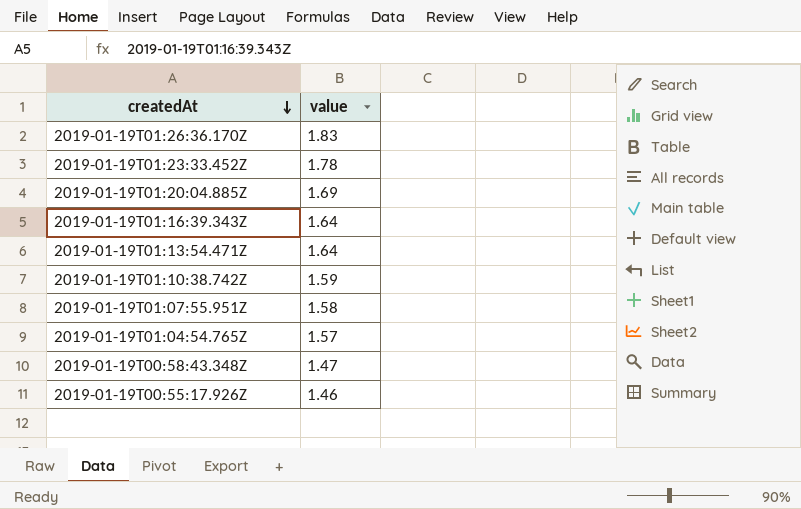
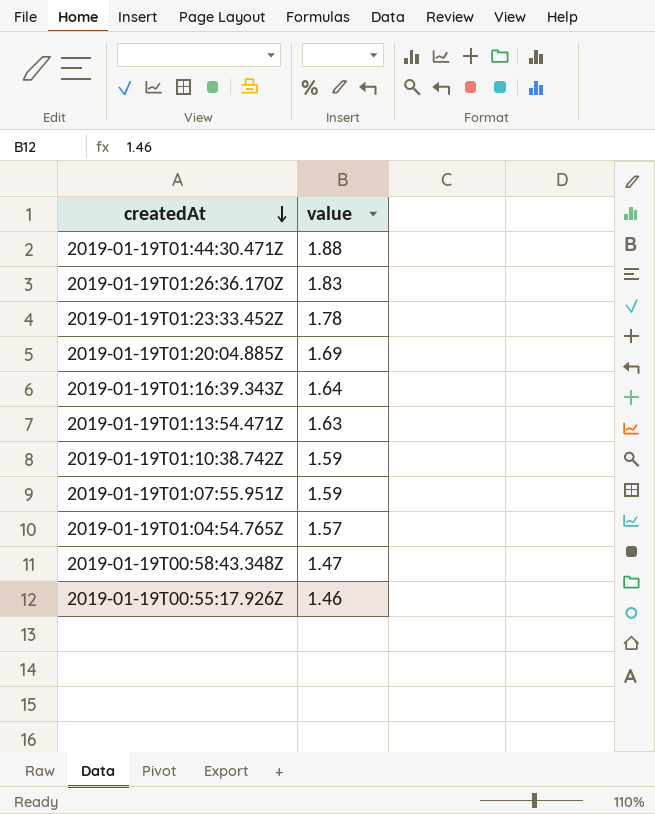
row 2019-01-19T01:44:30.471Z: none -> 1.88
2019-01-19T01:13:54.471Z | value: 1.64 -> 1.63
2019-01-19T01:07:55.951Z | value: 1.58 -> 1.59

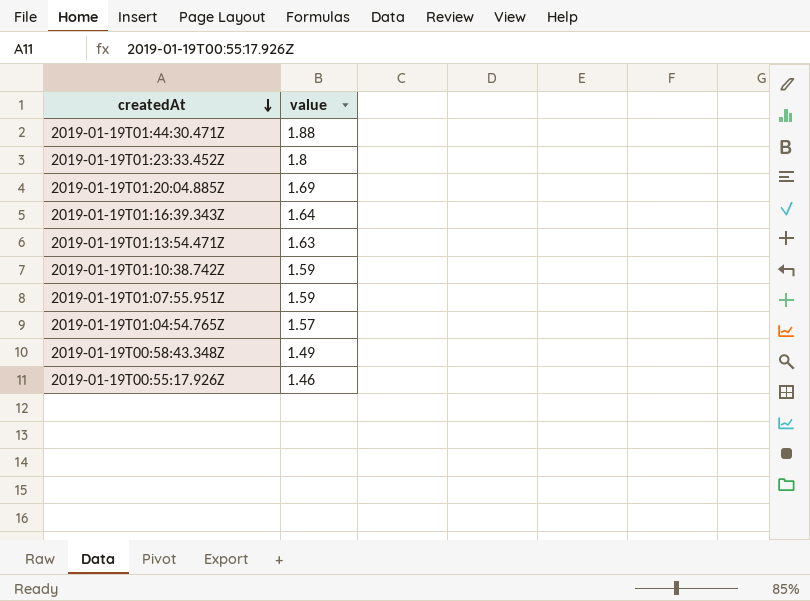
row 2019-01-19T01:26:36.170Z: 1.83 -> none
2019-01-19T01:23:33.452Z | value: 1.78 -> 1.8
2019-01-19T00:58:43.348Z | value: 1.47 -> 1.49

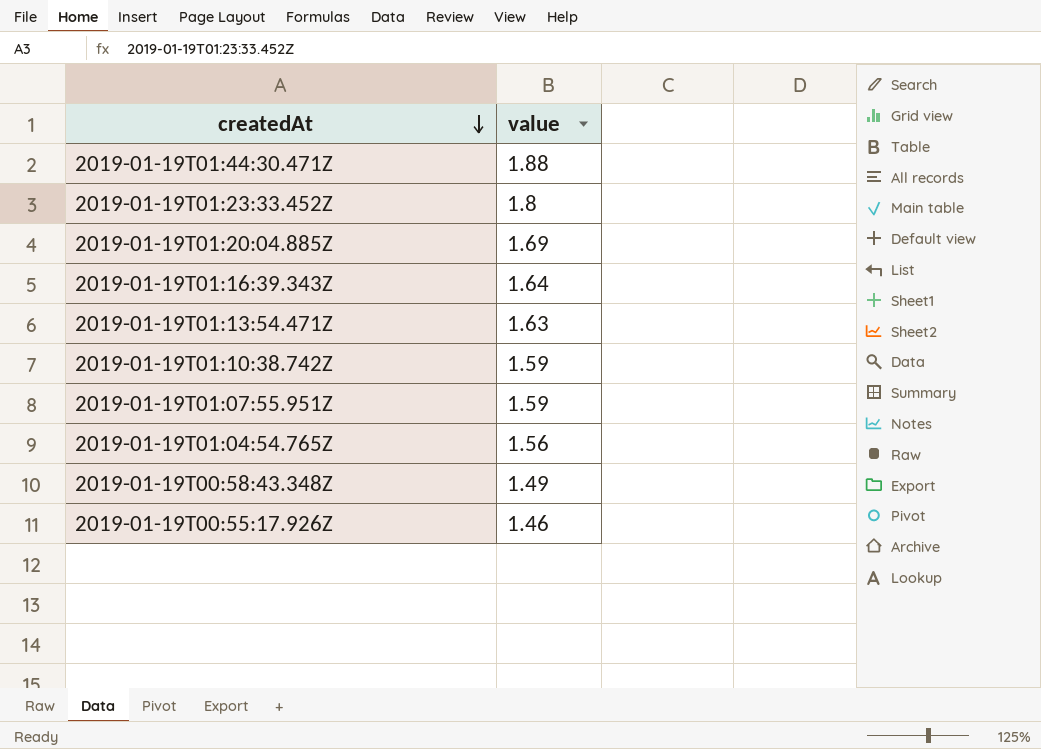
2019-01-19T01:04:54.765Z | value: 1.57 -> 1.56

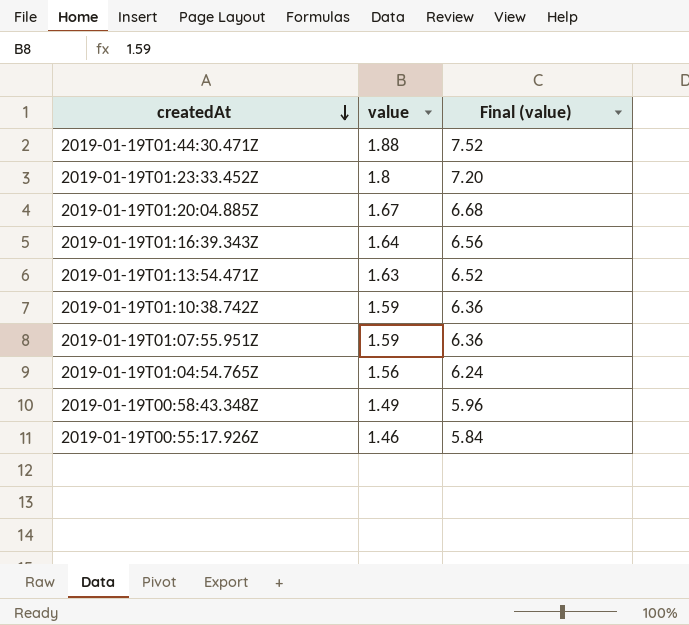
column Final (value) | formula: none -> [value] * 4
2019-01-19T01:20:04.885Z | value: 1.69 -> 1.67

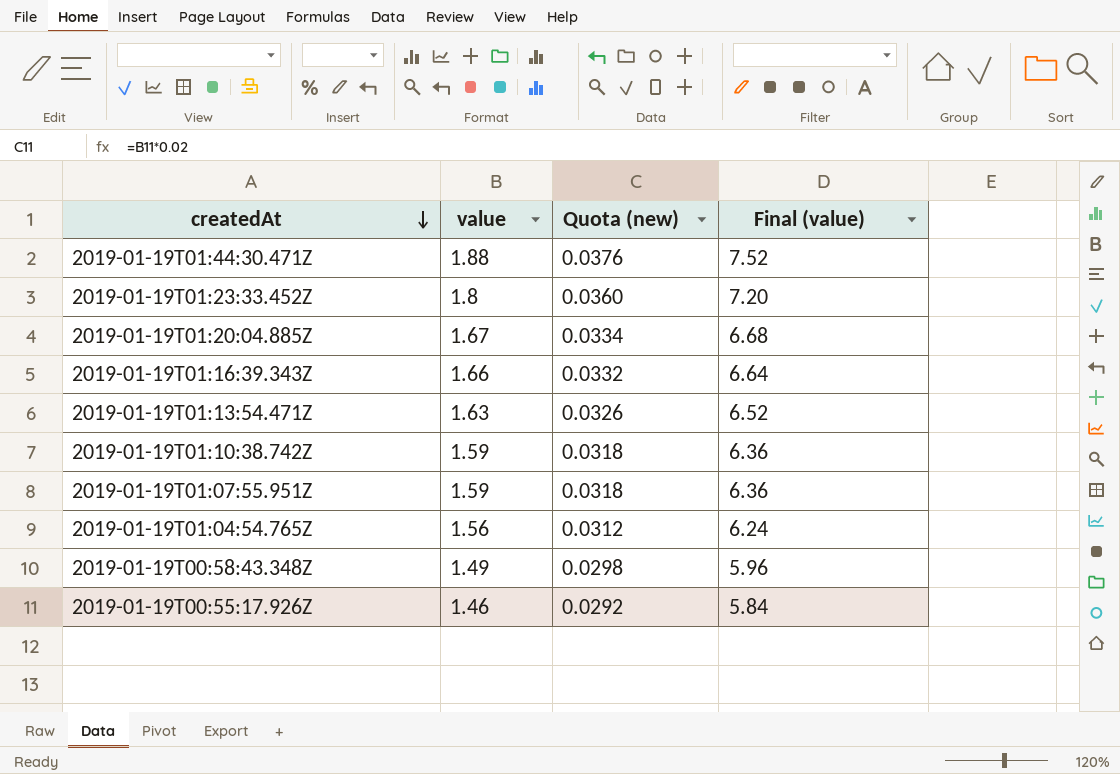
column Quota (new) | formula: none -> [value] * 0.02
2019-01-19T01:16:39.343Z | value: 1.64 -> 1.66
2019-01-19T01:16:39.343Z | Final (value): 6.56 -> 6.64

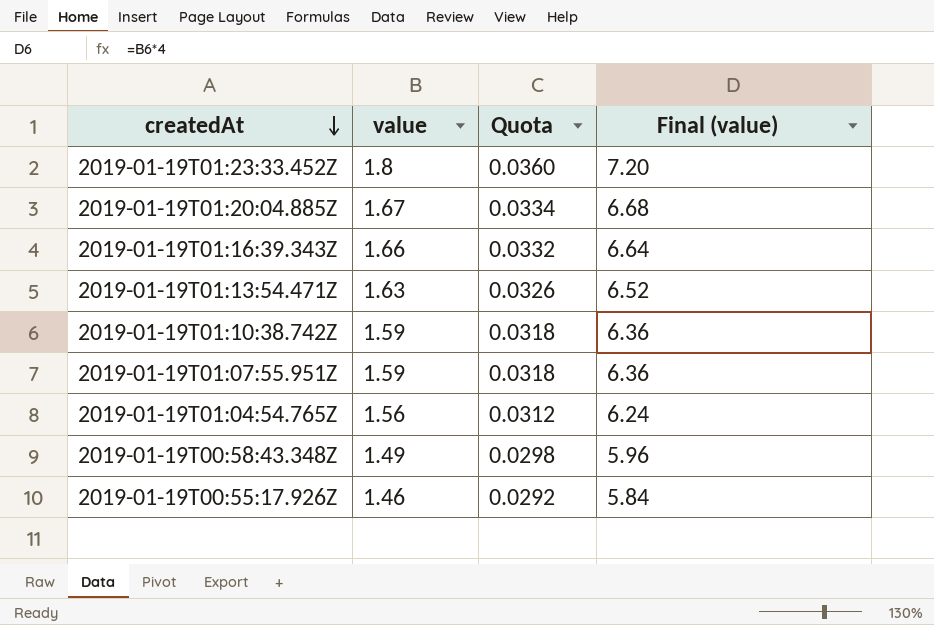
column name: Quota (new) -> Quota
row 2019-01-19T01:44:30.471Z: 1.88 | 0.0376 | 7.52 -> none

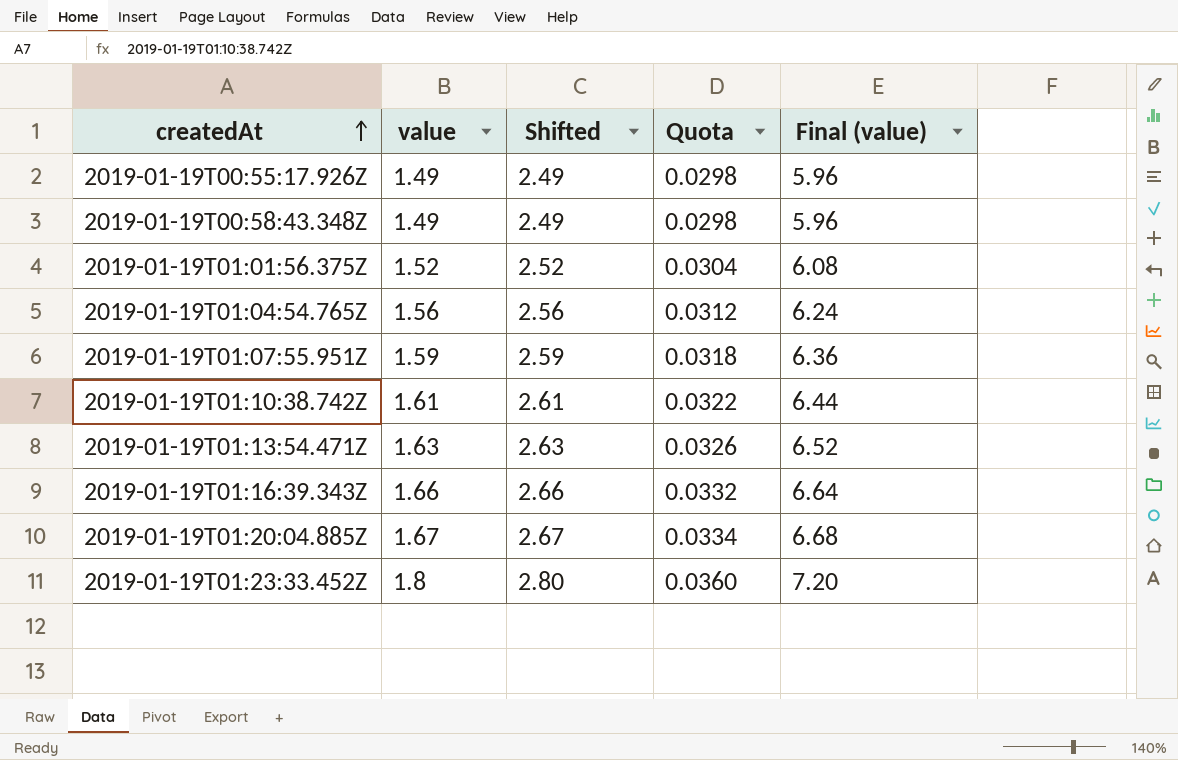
row order: createdAt descending -> createdAt ascending
column Shifted | formula: none -> [value] + 1
2019-01-19T00:55:17.926Z | value: 1.46 -> 1.49
2019-01-19T00:55:17.926Z | Quota: 0.0292 -> 0.0298
2019-01-19T00:55:17.926Z | Final (value): 5.84 -> 5.96
row 2019-01-19T01:01:56.375Z: none -> 1.52 | 2.52 | 0.0304 | 6.08
2019-01-19T01:10:38.742Z | value: 1.59 -> 1.61
2019-01-19T01:10:38.742Z | Quota: 0.0318 -> 0.0322
2019-01-19T01:10:38.742Z | Final (value): 6.36 -> 6.44

